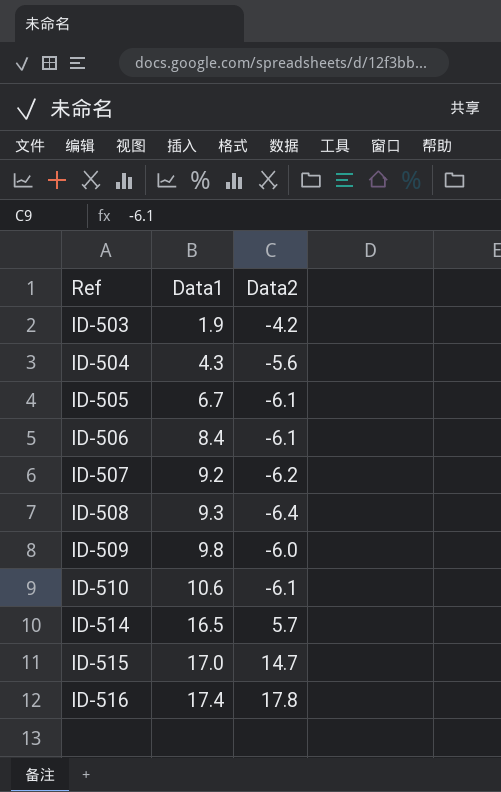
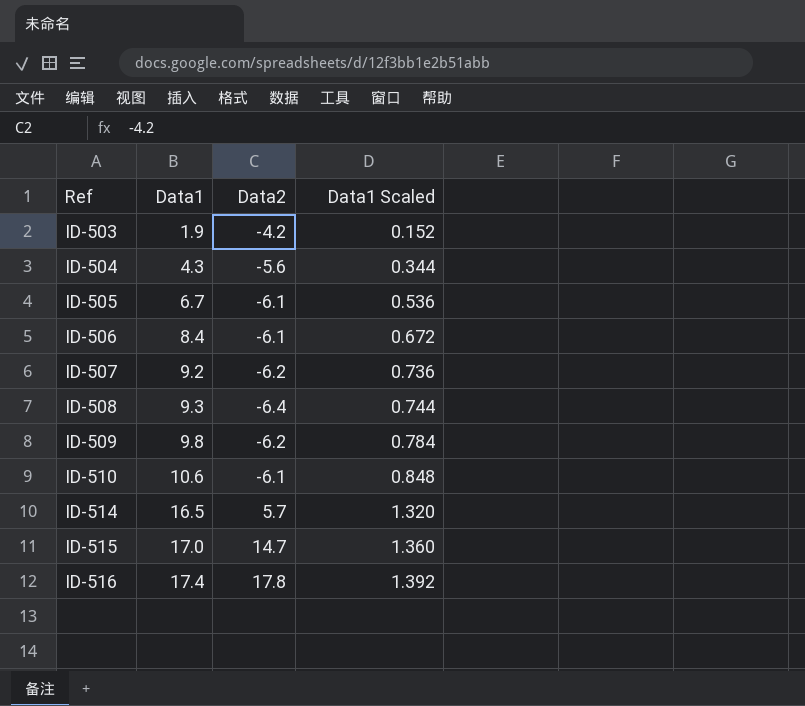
column Data1 Scaled | formula: none -> [Data1] * 0.08
ID-509 | Data2: -6.0 -> -6.2

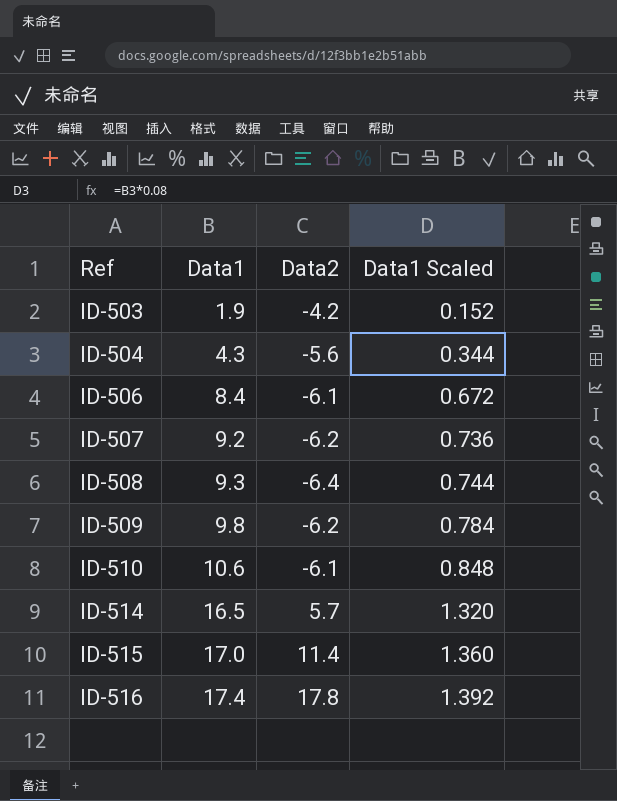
row ID-505: 6.7 | -6.1 | 0.536 -> none
ID-515 | Data2: 14.7 -> 11.4

